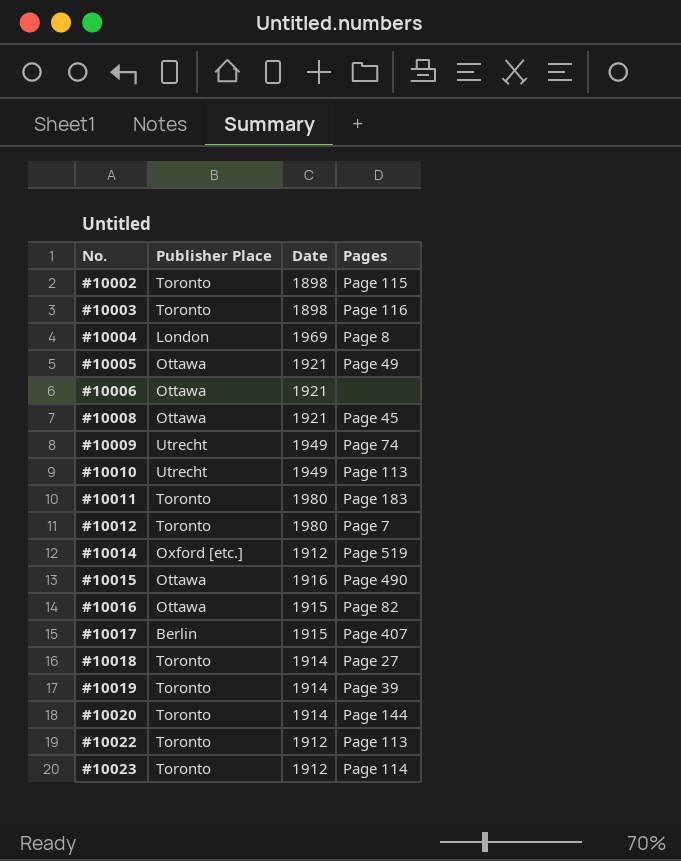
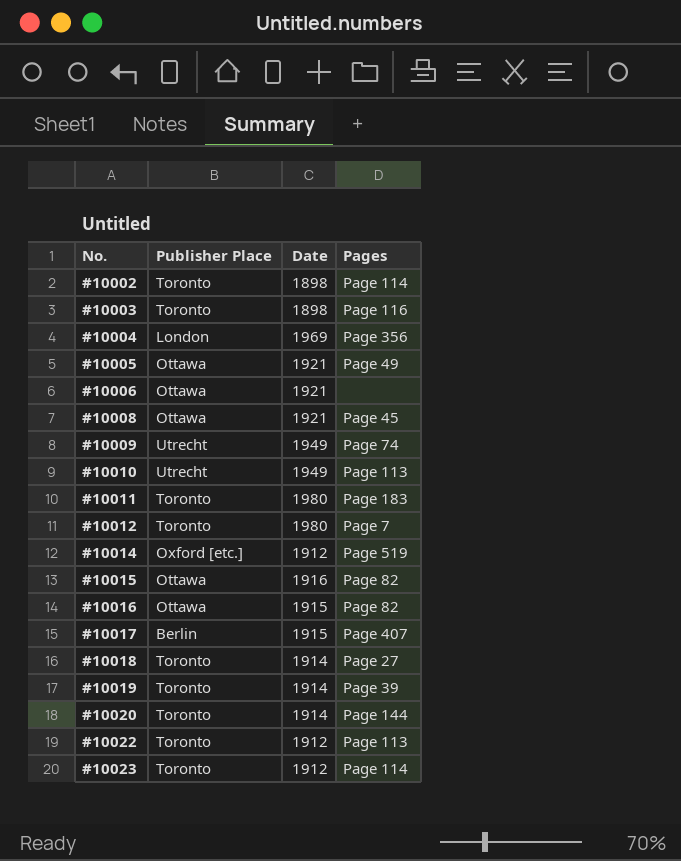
#10002 | Pages: Page 115 -> Page 114
#10004 | Pages: Page 8 -> Page 356
#10015 | Pages: Page 490 -> Page 82

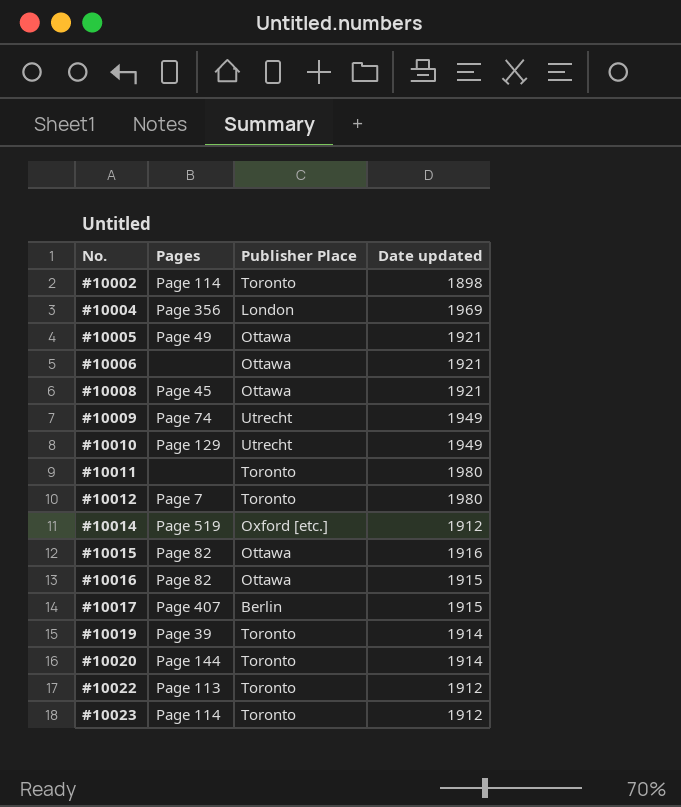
column Pages | position: 4 -> 2
column name: Date -> Date updated
row #10003: Toronto | 1898 | Page 116 -> none
row #10018: Toronto | 1914 | Page 27 -> none
#10010 | Pages: Page 113 -> Page 129
#10011 | Pages: Page 183 -> none

